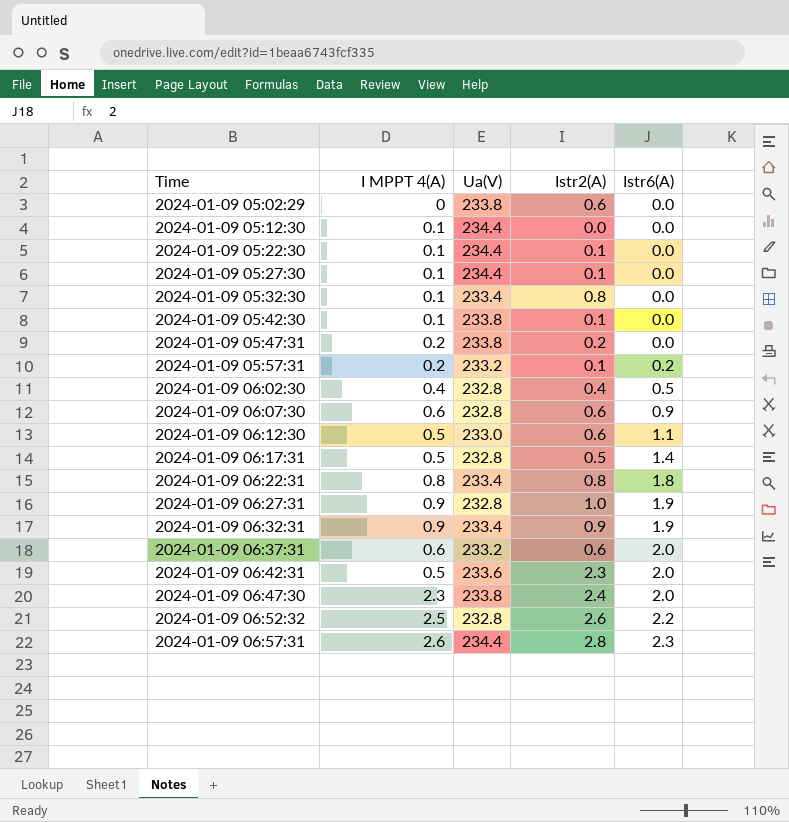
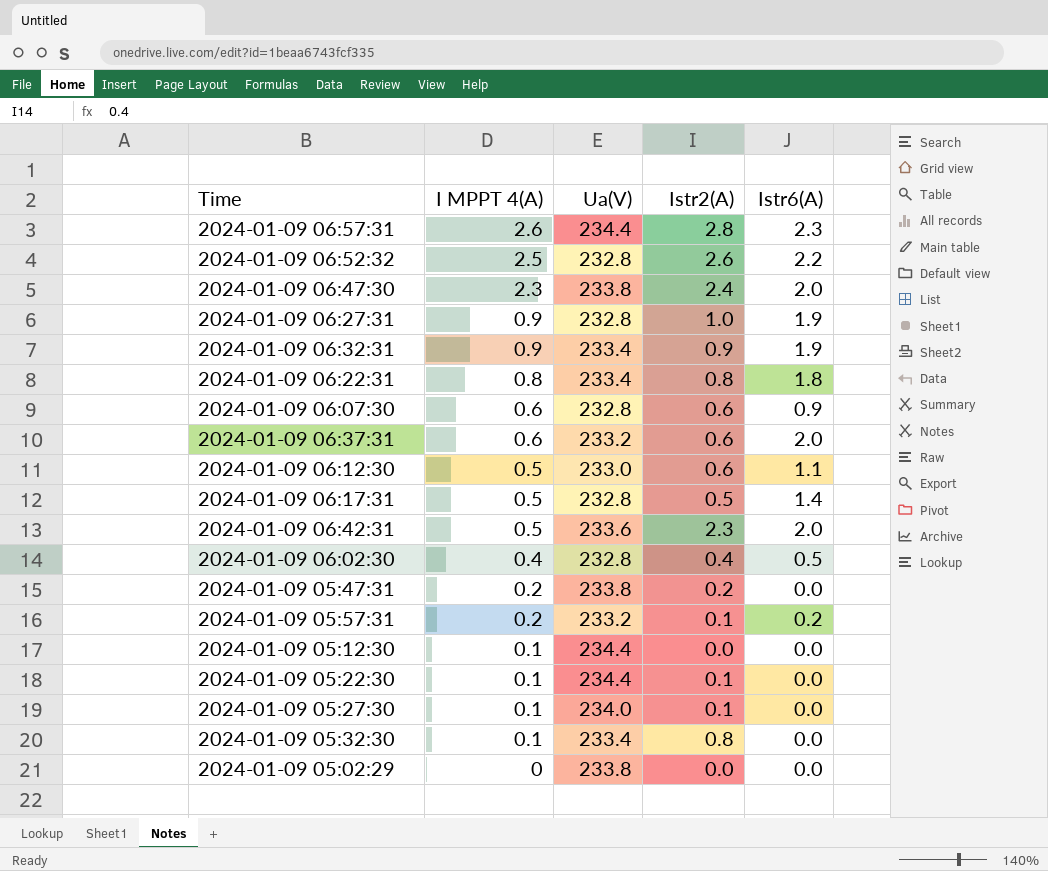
row order: Time ascending -> I MPPT 4(A) descending
row 2024-01-09 05:42:30: 0.1 | 233.8 | 0.1 | 0.0 -> none
2024-01-09 05:27:30 | Ua(V): 234.4 -> 234.0
2024-01-09 05:02:29 | Istr2(A): 0.6 -> 0.0

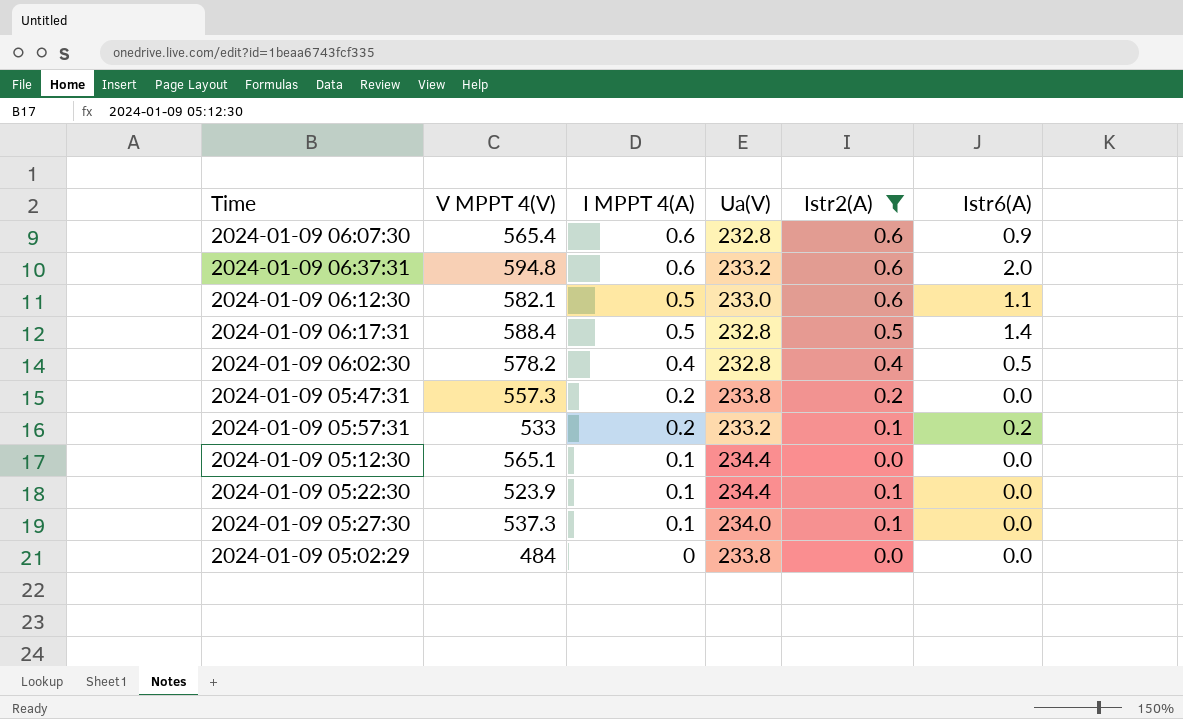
filter: none -> Istr2(A) <= 0.6
column V MPPT 4(V) | position: none -> 2

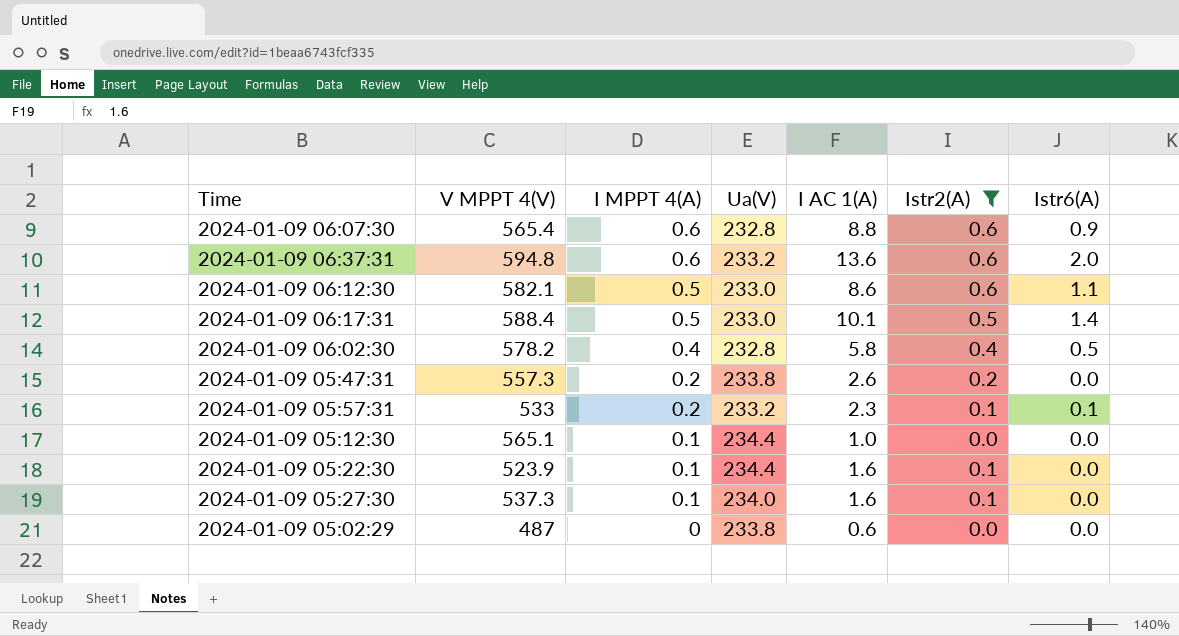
column I AC 1(A) | position: none -> 5
2024-01-09 06:17:31 | Ua(V): 232.8 -> 233.0
2024-01-09 05:57:31 | Istr6(A): 0.2 -> 0.1
2024-01-09 05:02:29 | V MPPT 4(V): 484 -> 487

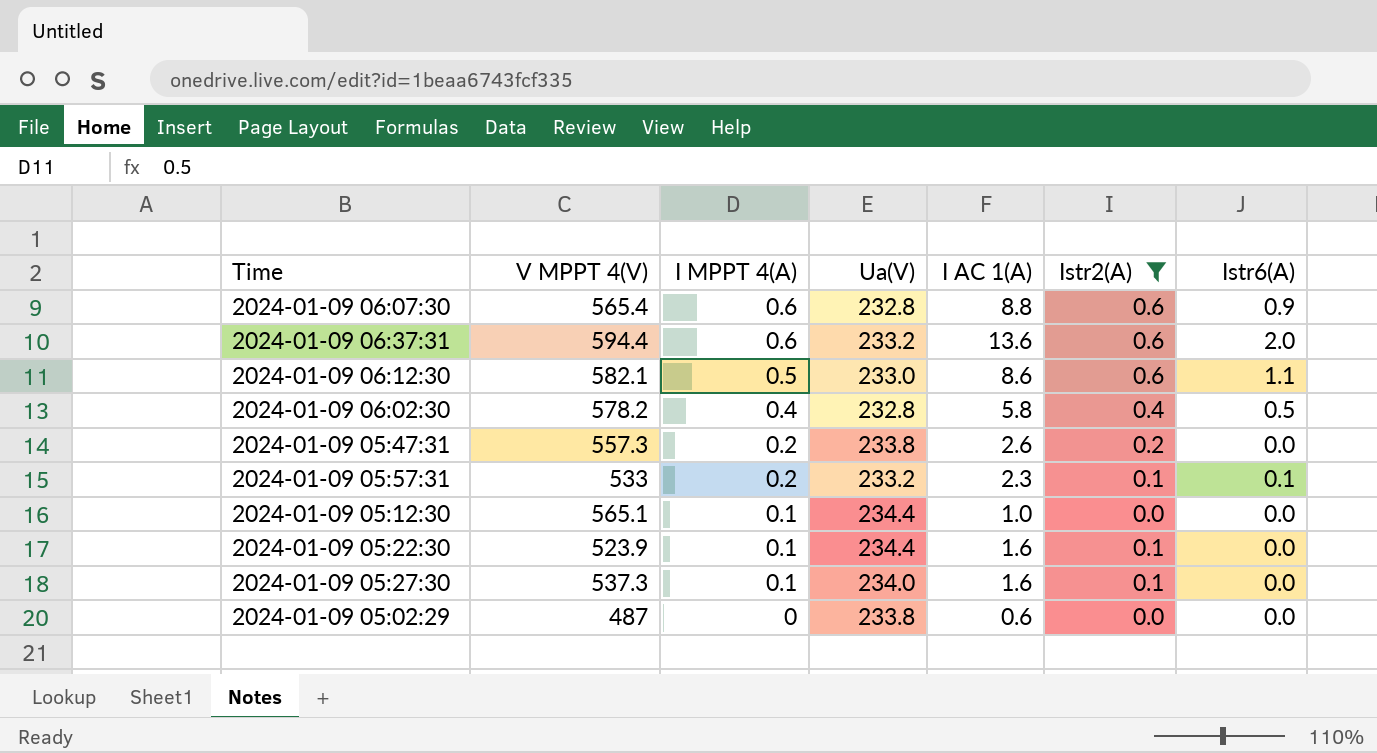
row 2024-01-09 06:17:31: 588.4 | 0.5 | 233.0 | 10.1 | 0.5 | 1.4 -> none
2024-01-09 06:37:31 | V MPPT 4(V): 594.8 -> 594.4

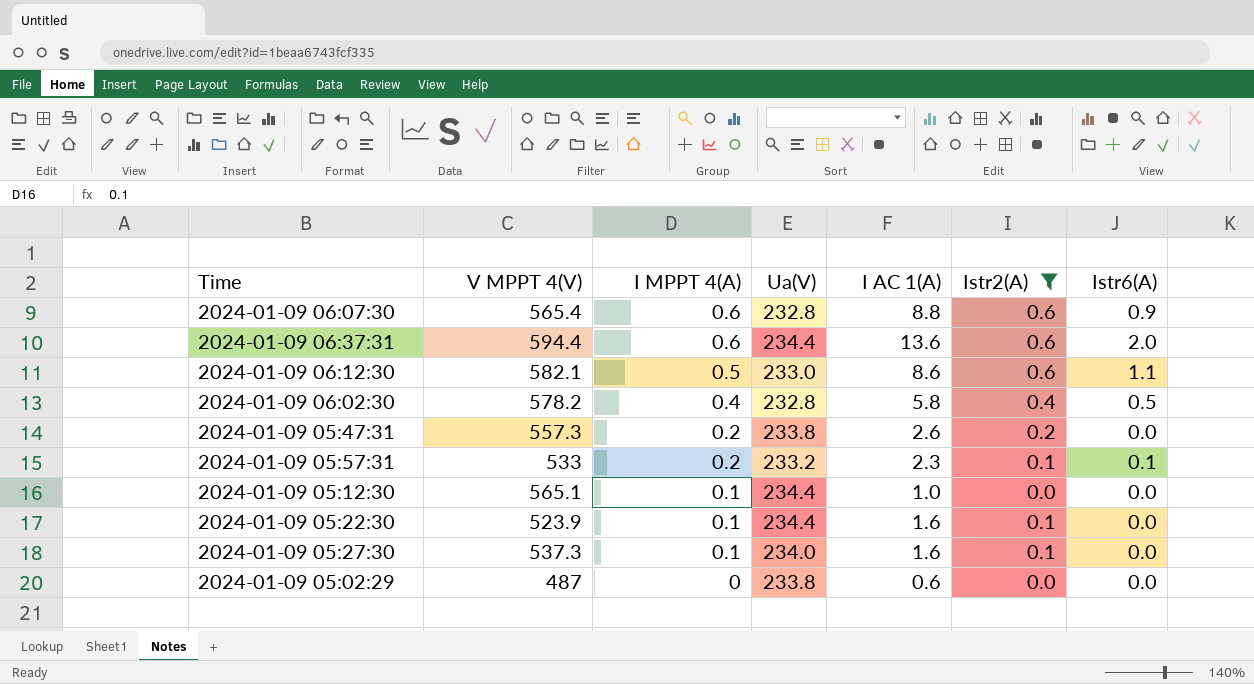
2024-01-09 06:37:31 | Ua(V): 233.2 -> 234.4

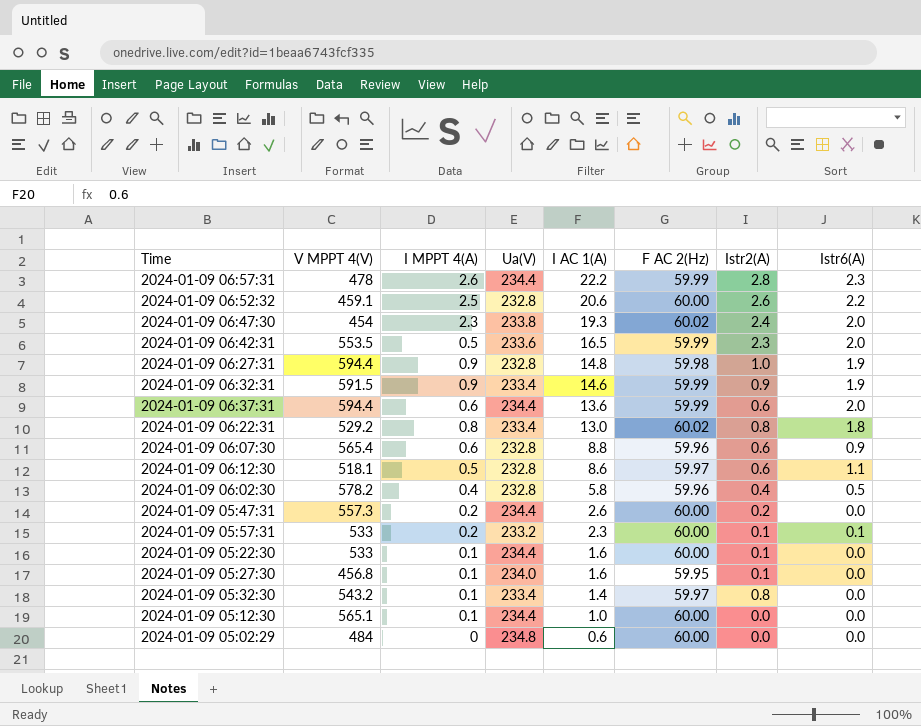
filter: Istr2(A) <= 0.6 -> none
row order: I MPPT 4(A) descending -> I AC 1(A) descending
column F AC 2(Hz) | position: none -> 6
2024-01-09 06:12:30 | V MPPT 4(V): 582.1 -> 518.1
2024-01-09 06:12:30 | Ua(V): 233.0 -> 232.8
2024-01-09 05:47:31 | Ua(V): 233.8 -> 234.4
2024-01-09 05:22:30 | V MPPT 4(V): 523.9 -> 533
2024-01-09 05:27:30 | V MPPT 4(V): 537.3 -> 456.8
2024-01-09 05:02:29 | V MPPT 4(V): 487 -> 484
2024-01-09 05:02:29 | Ua(V): 233.8 -> 234.8

